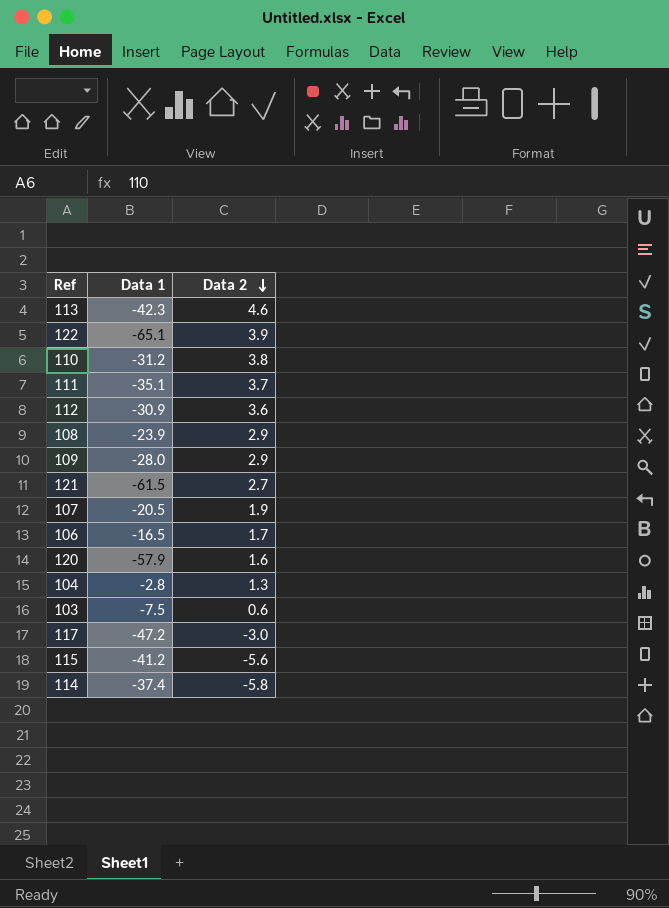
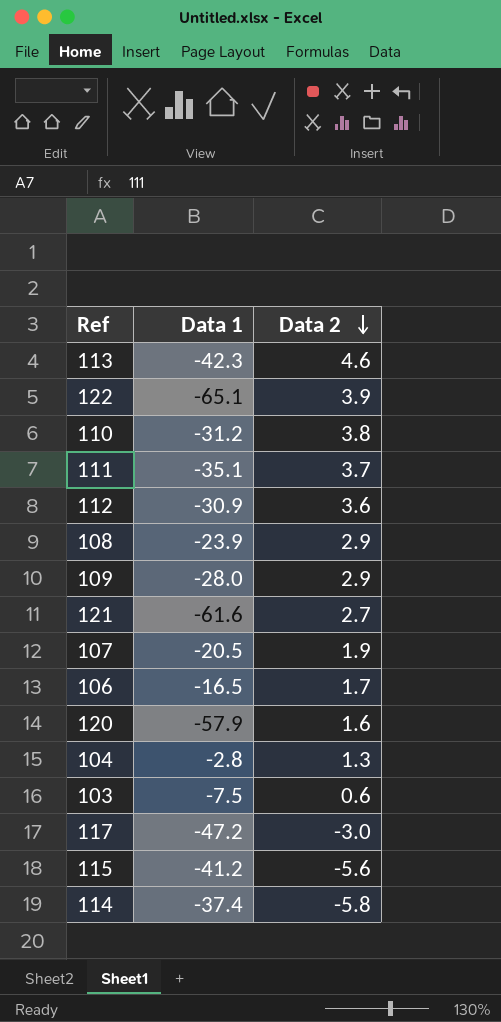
121 | Data 1: -61.5 -> -61.6

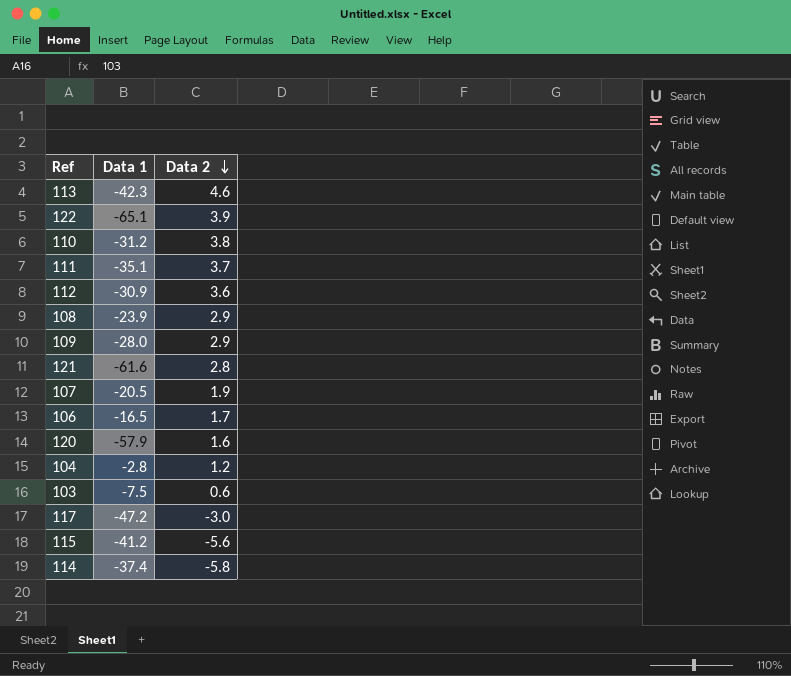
121 | Data 2: 2.7 -> 2.8
104 | Data 2: 1.3 -> 1.2

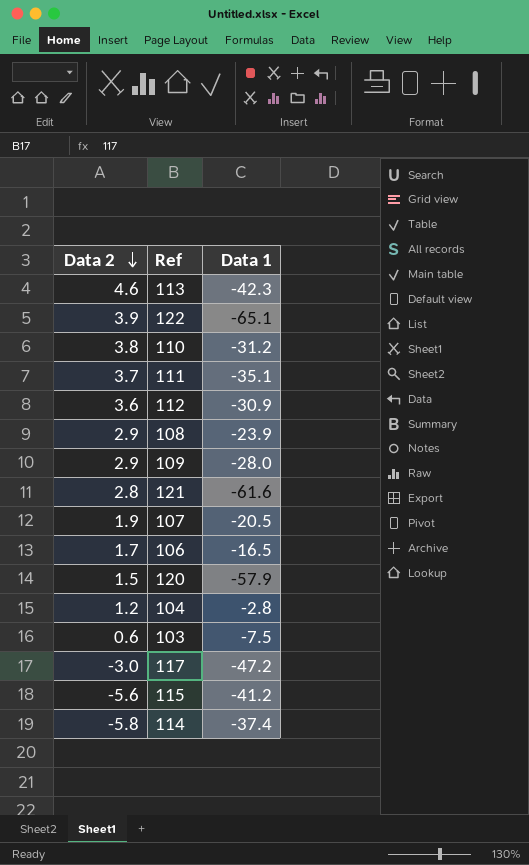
column Data 2 | position: 3 -> 1
120 | Data 2: 1.6 -> 1.5

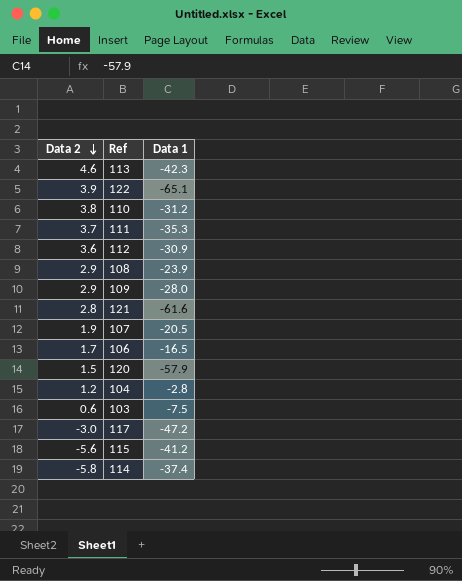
111 | Data 1: -35.1 -> -35.3

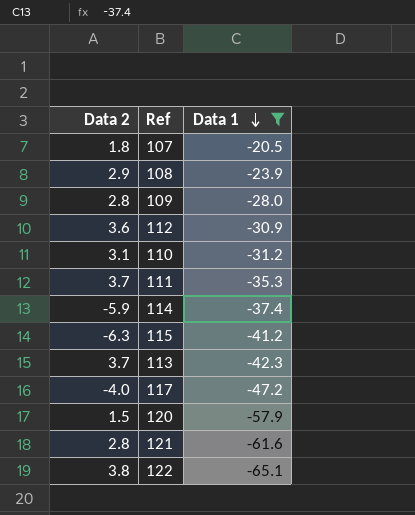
filter: none -> Data 1 <= -20.5
row order: Data 2 descending -> Data 1 descending
107 | Data 2: 1.9 -> 1.8
109 | Data 2: 2.9 -> 2.8
110 | Data 2: 3.8 -> 3.1
114 | Data 2: -5.8 -> -5.9
115 | Data 2: -5.6 -> -6.3
113 | Data 2: 4.6 -> 3.7
117 | Data 2: -3.0 -> -4.0
122 | Data 2: 3.9 -> 3.8

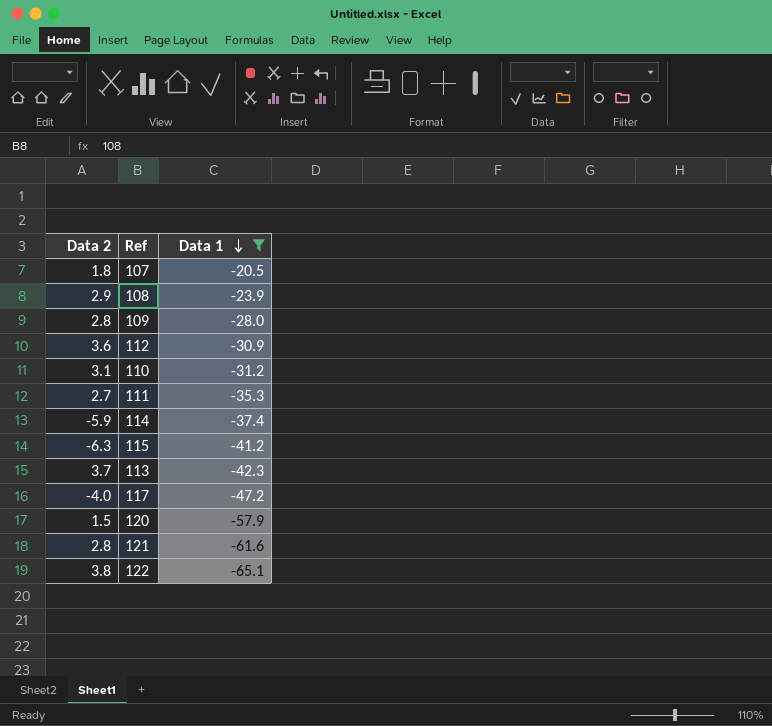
111 | Data 2: 3.7 -> 2.7

